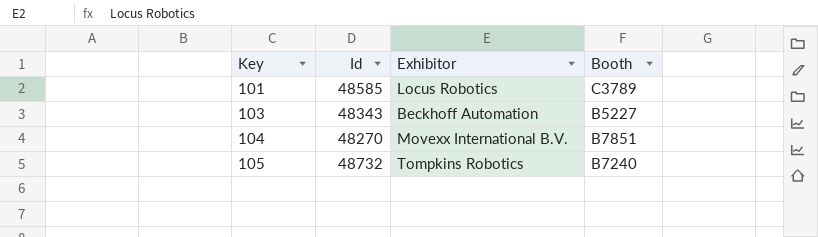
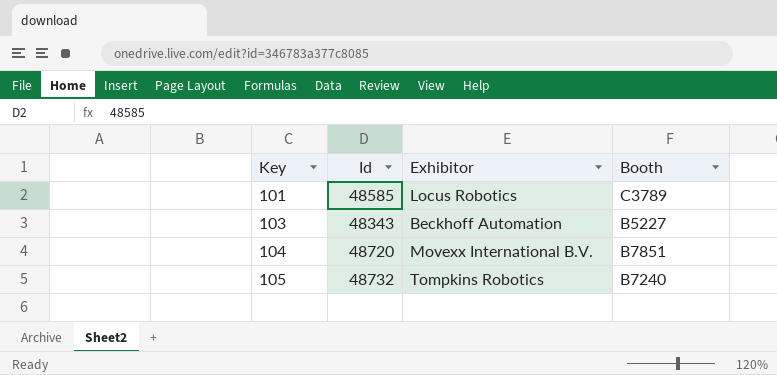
104 | Id: 48270 -> 48720

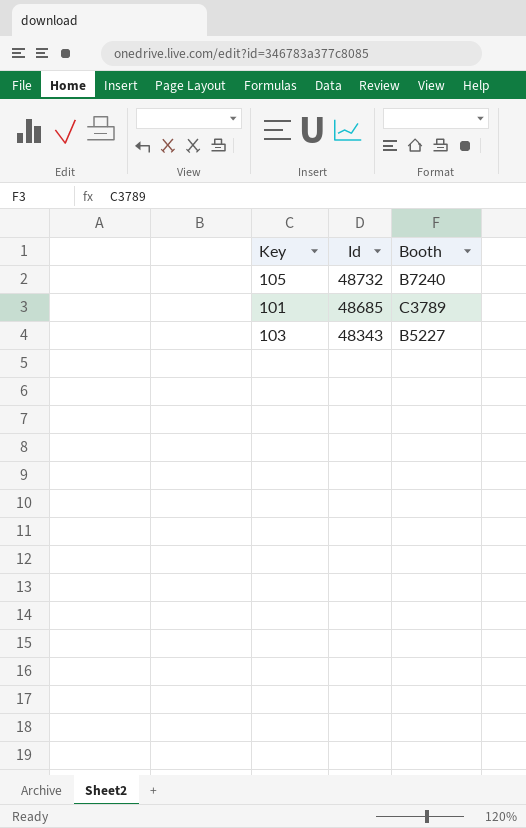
row order: Key ascending -> Id descending
column Exhibitor | position: 3 -> none
row 104: 48720 | Movexx International B.V. | B7851 -> none
101 | Id: 48585 -> 48685

